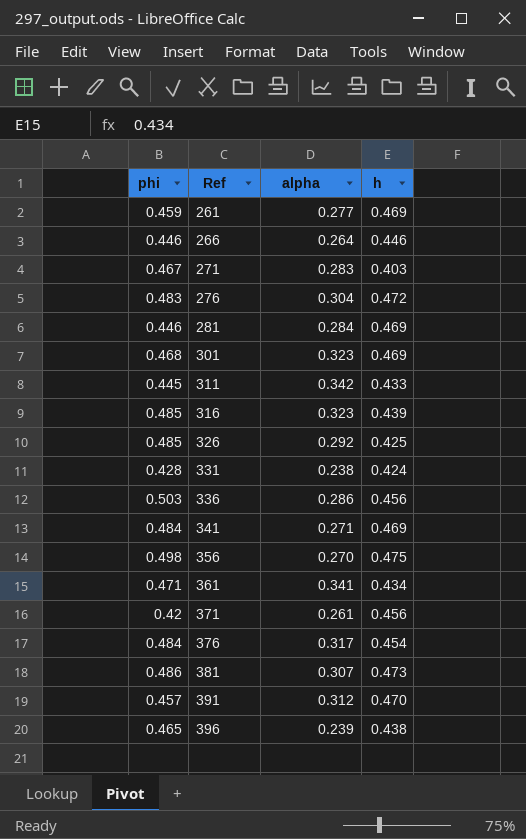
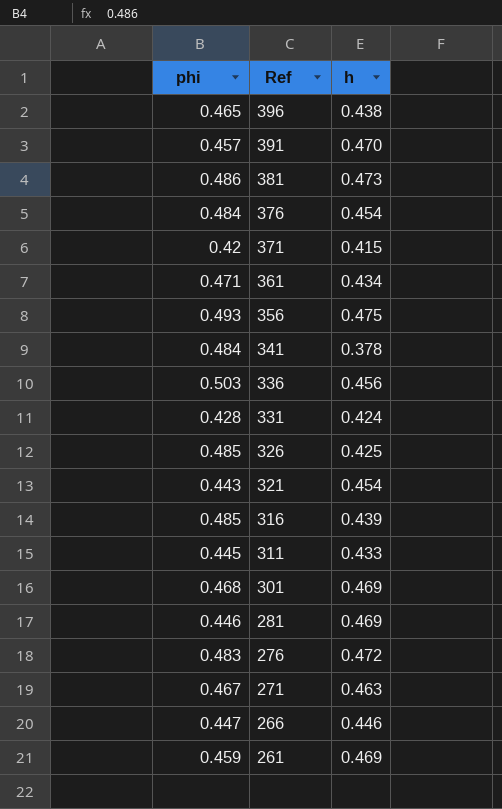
row order: Ref ascending -> Ref descending
column alpha | position: 3 -> none
371 | h: 0.456 -> 0.415
356 | phi: 0.498 -> 0.493
341 | h: 0.469 -> 0.378
row 321: none -> 0.443 | 0.454
271 | h: 0.403 -> 0.463
266 | phi: 0.446 -> 0.447

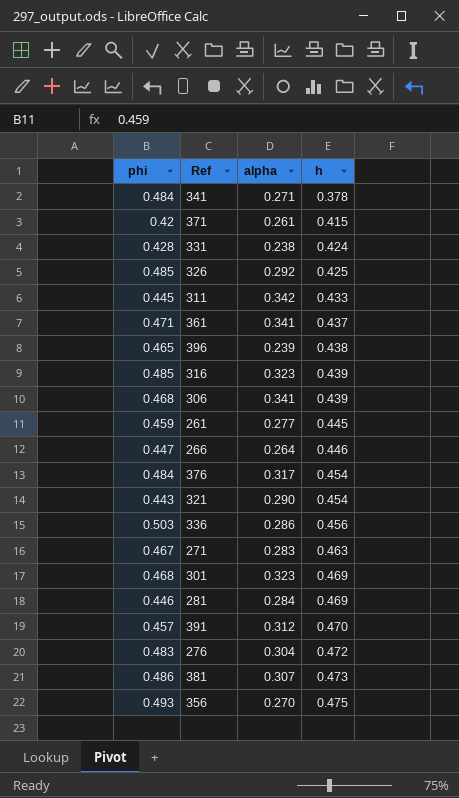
row order: Ref descending -> h ascending
column alpha | position: none -> 3
361 | h: 0.434 -> 0.437
row 306: none -> 0.468 | 0.341 | 0.439
261 | h: 0.469 -> 0.445

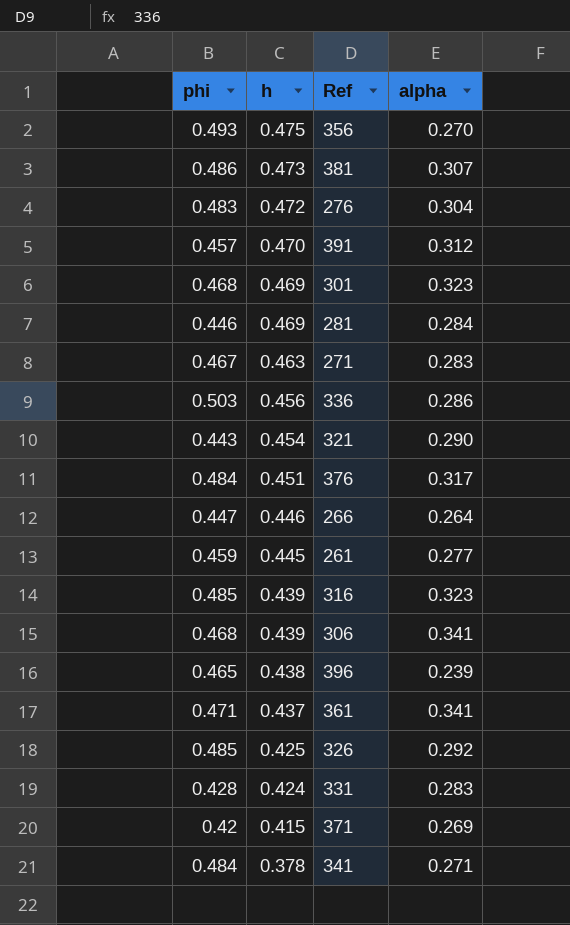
row order: h ascending -> h descending
column h | position: 4 -> 2
row 311: 0.445 | 0.342 | 0.433 -> none
376 | h: 0.454 -> 0.451
331 | alpha: 0.238 -> 0.283
371 | alpha: 0.261 -> 0.269

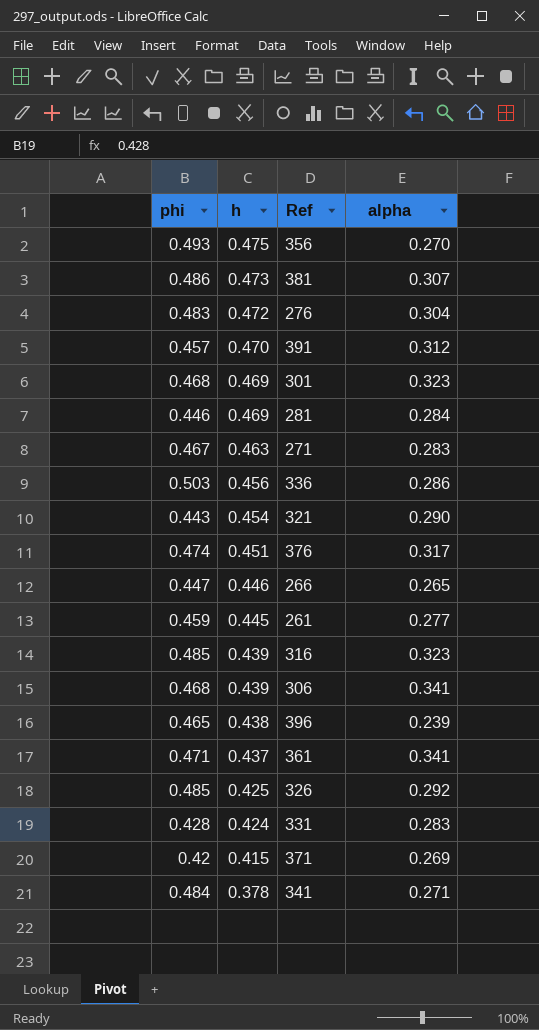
376 | phi: 0.484 -> 0.474
266 | alpha: 0.264 -> 0.265

